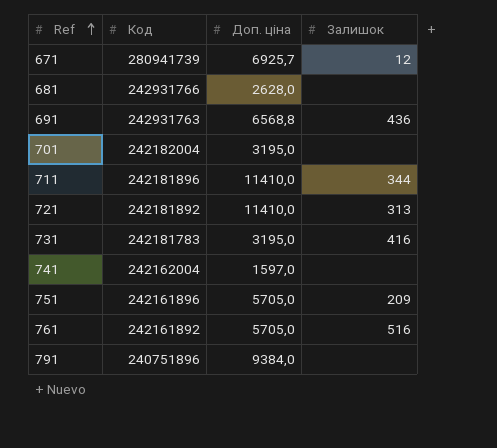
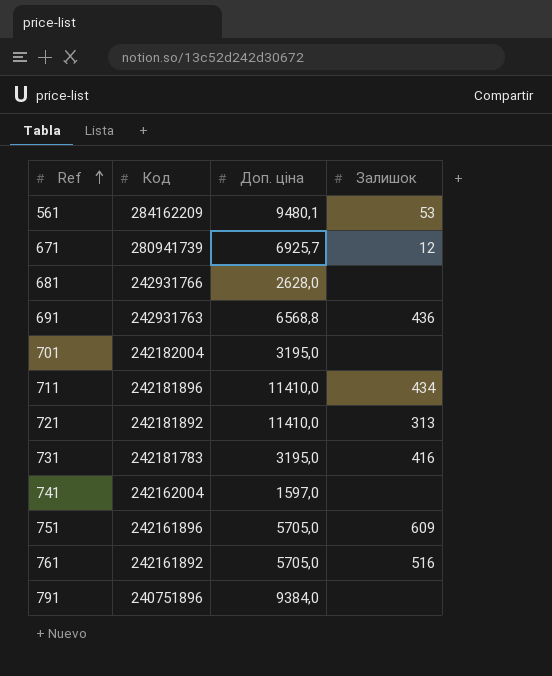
row 561: none -> 284162209 | 9480,1 | 53
711 | Залишок: 344 -> 434
751 | Залишок: 209 -> 609

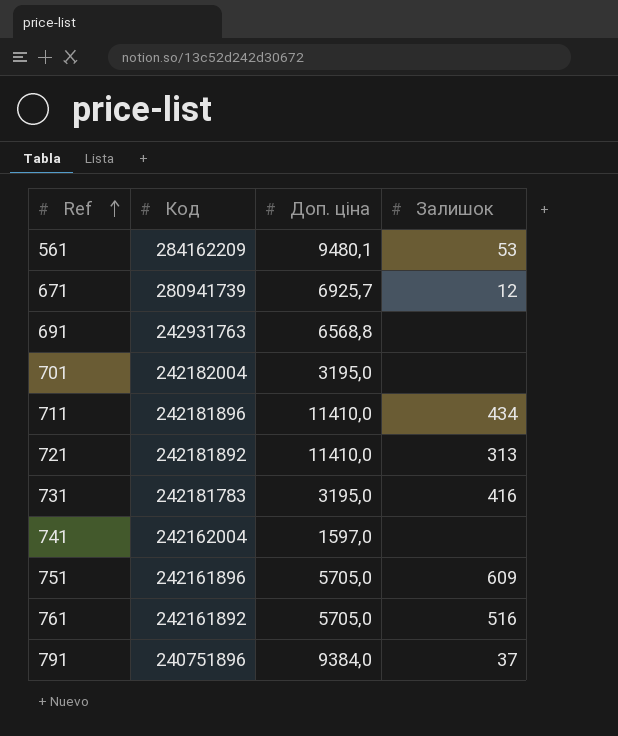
row 681: 242931766 | 2628,0 | none -> none
691 | Залишок: 436 -> none
791 | Залишок: none -> 37

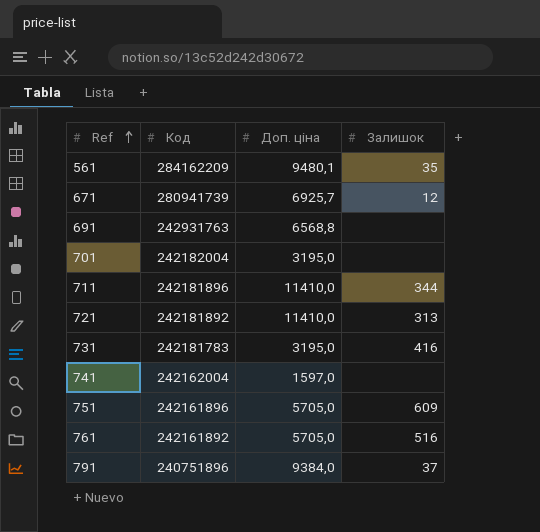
561 | Залишок: 53 -> 35
711 | Залишок: 434 -> 344

